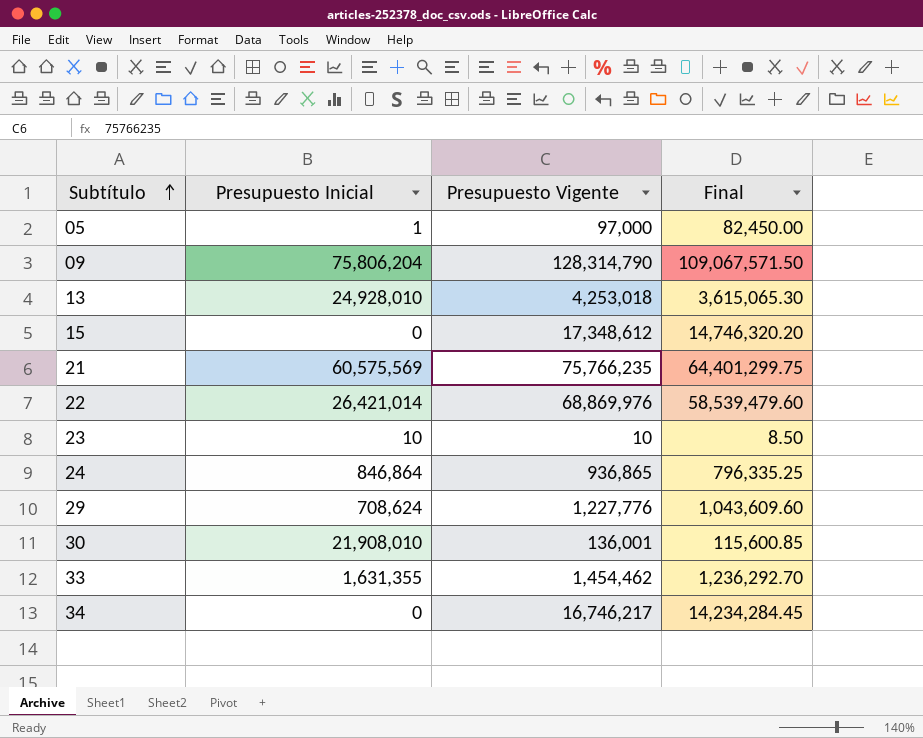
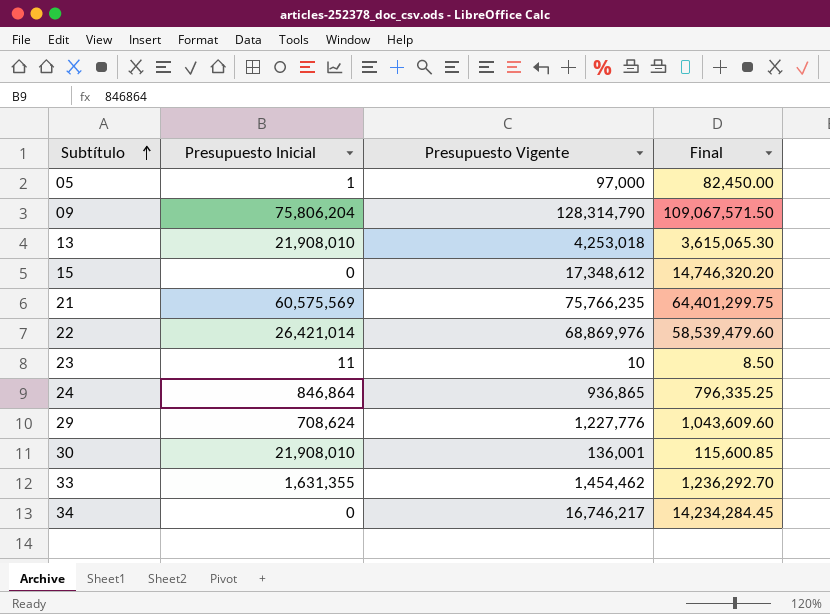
13 | Presupuesto Inicial: 24,928,010 -> 21,908,010
23 | Presupuesto Inicial: 10 -> 11

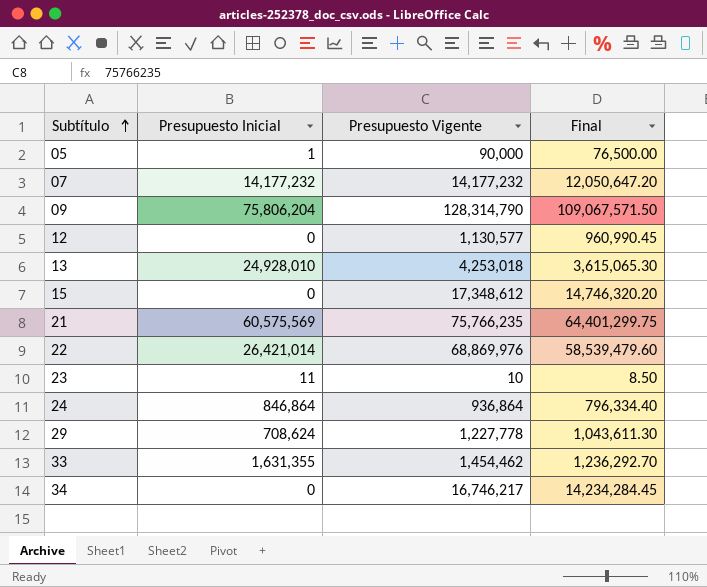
row 30: 21,908,010 | 136,001 | 115,600.85 -> none
05 | Presupuesto Vigente: 97,000 -> 90,000
05 | Final: 82,450.00 -> 76,500.00
row 07: none -> 14,177,232 | 14,177,232 | 12,050,647.20
row 12: none -> 0 | 1,130,577 | 960,990.45
13 | Presupuesto Inicial: 21,908,010 -> 24,928,010
24 | Presupuesto Vigente: 936,865 -> 936,864
24 | Final: 796,335.25 -> 796,334.40
29 | Presupuesto Vigente: 1,227,776 -> 1,227,778
29 | Final: 1,043,609.60 -> 1,043,611.30

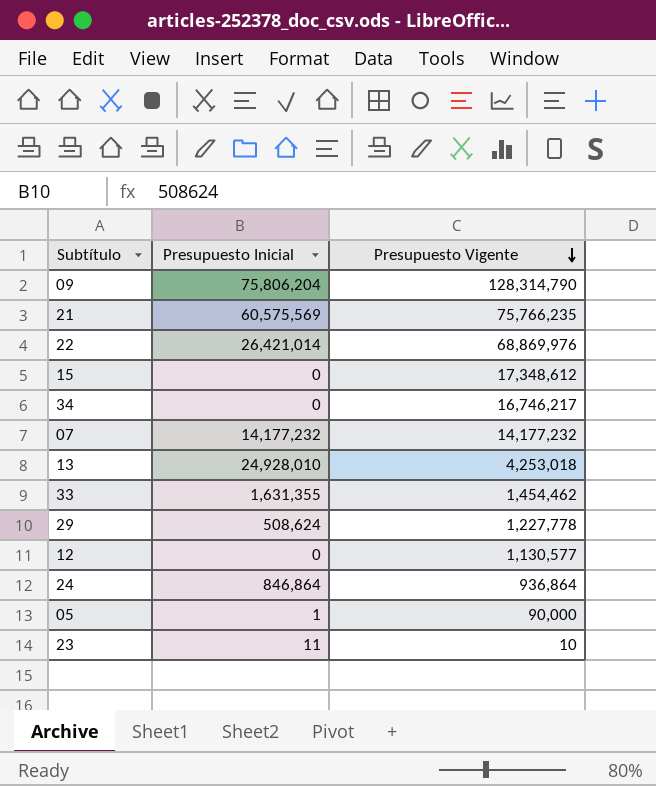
row order: Subtítulo ascending -> Presupuesto Vigente descending
column Final | formula: [Presupuesto Vigente] * 0.85 -> none
29 | Presupuesto Inicial: 708,624 -> 508,624

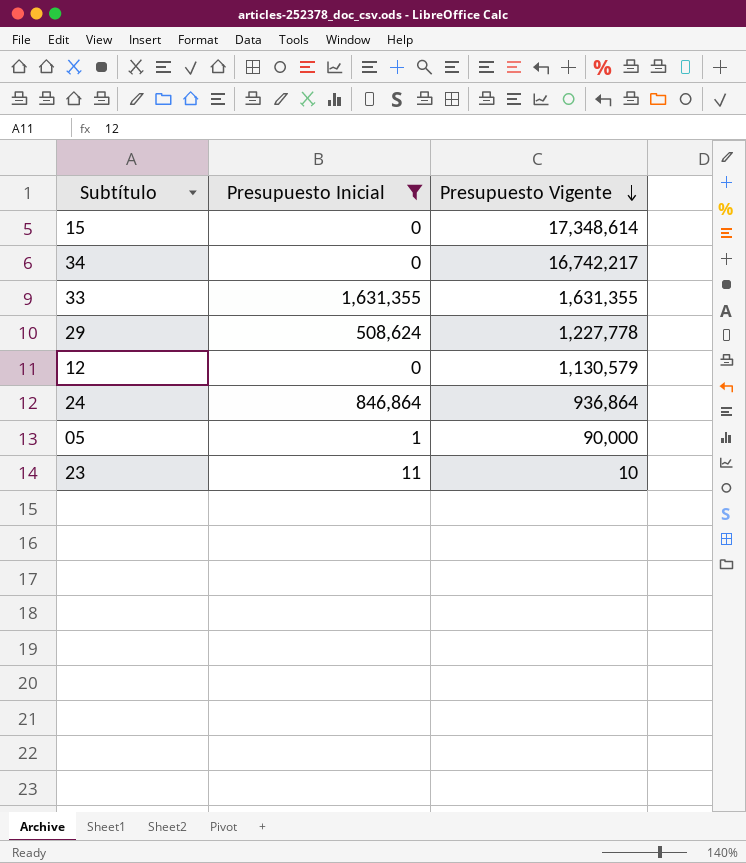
filter: none -> Presupuesto Inicial <= 1,631,355
15 | Presupuesto Vigente: 17,348,612 -> 17,348,614
34 | Presupuesto Vigente: 16,746,217 -> 16,742,217
33 | Presupuesto Vigente: 1,454,462 -> 1,631,355
12 | Presupuesto Vigente: 1,130,577 -> 1,130,579

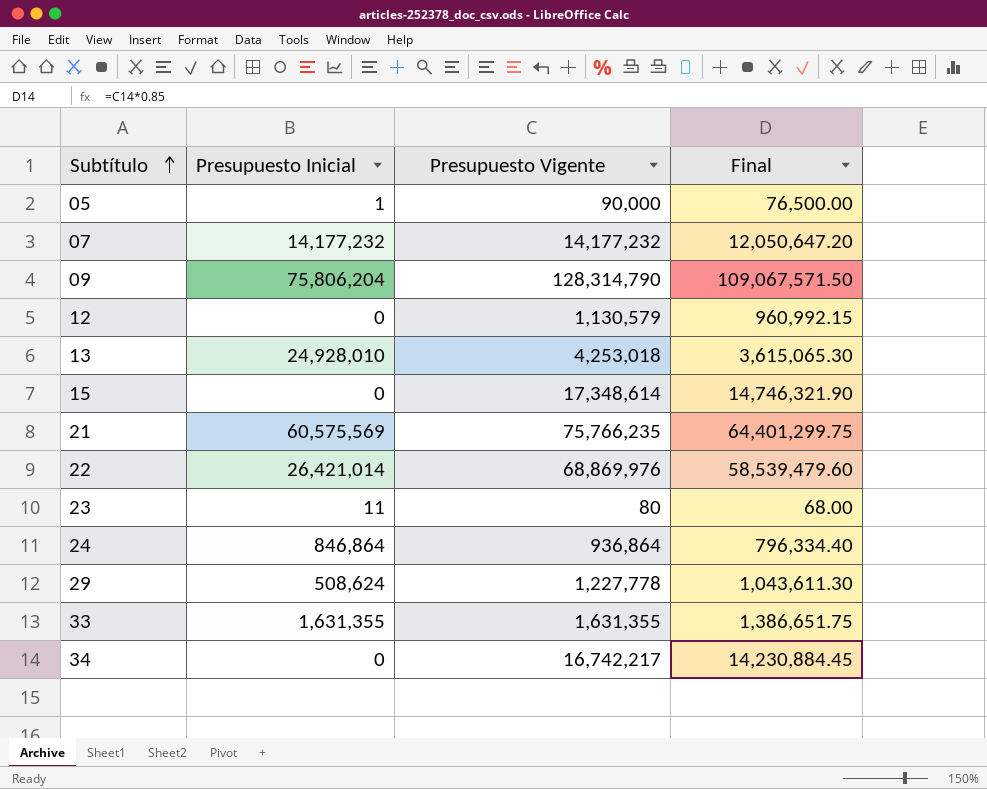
filter: Presupuesto Inicial <= 1,631,355 -> none
row order: Presupuesto Vigente descending -> Subtítulo ascending
column Final | formula: none -> [Presupuesto Vigente] * 0.85
23 | Presupuesto Vigente: 10 -> 80

